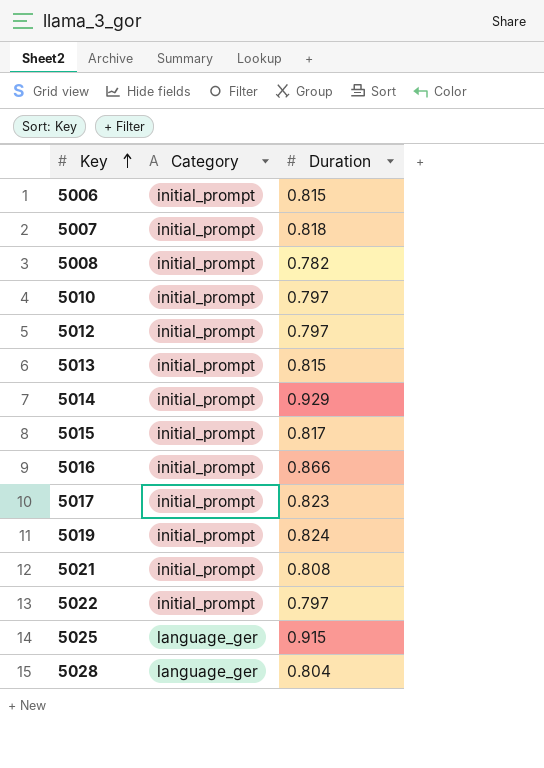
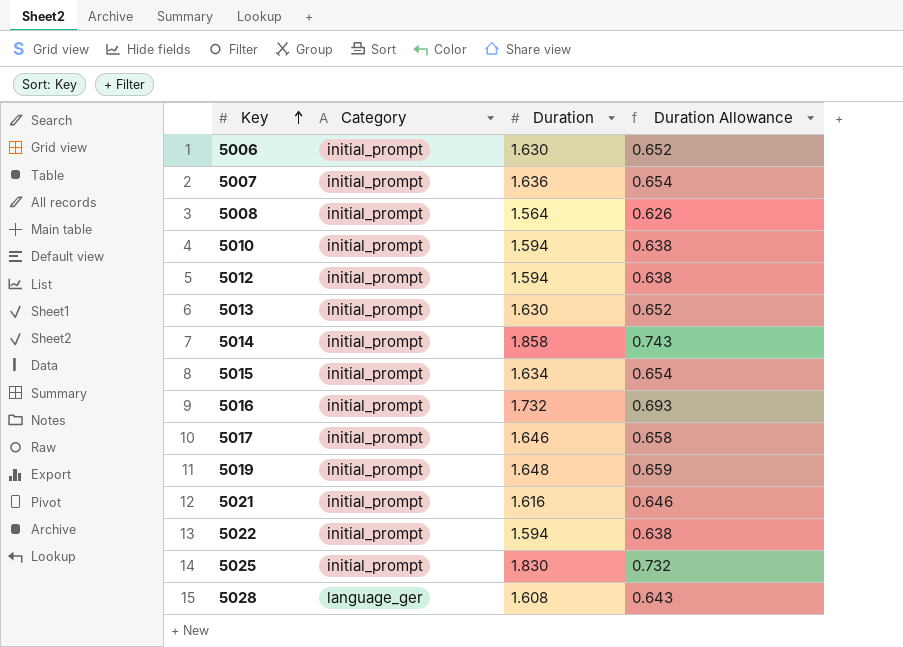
column Duration Allowance | formula: none -> [Duration] * 0.4
5006 | Duration: 0.815 -> 1.630
5007 | Duration: 0.818 -> 1.636
5008 | Duration: 0.782 -> 1.564
5010 | Duration: 0.797 -> 1.594
5012 | Duration: 0.797 -> 1.594
5013 | Duration: 0.815 -> 1.630
5014 | Duration: 0.929 -> 1.858
5015 | Duration: 0.817 -> 1.634
5016 | Duration: 0.866 -> 1.732
5017 | Duration: 0.823 -> 1.646
5019 | Duration: 0.824 -> 1.648
5021 | Duration: 0.808 -> 1.616
5022 | Duration: 0.797 -> 1.594
5025 | Category: language_ger -> initial_prompt
5025 | Duration: 0.915 -> 1.830
5028 | Duration: 0.804 -> 1.608

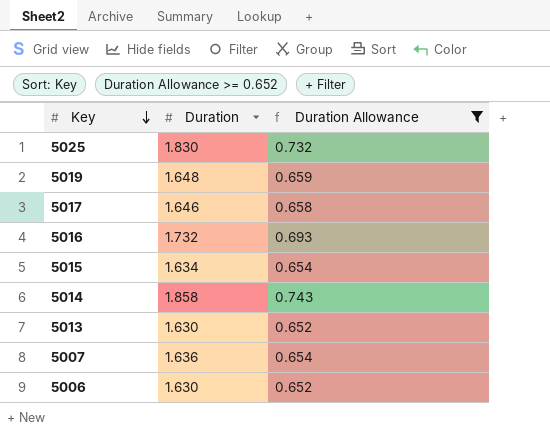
filter: none -> Duration Allowance >= 0.652
row order: Key ascending -> Key descending
column Category | position: 2 -> none

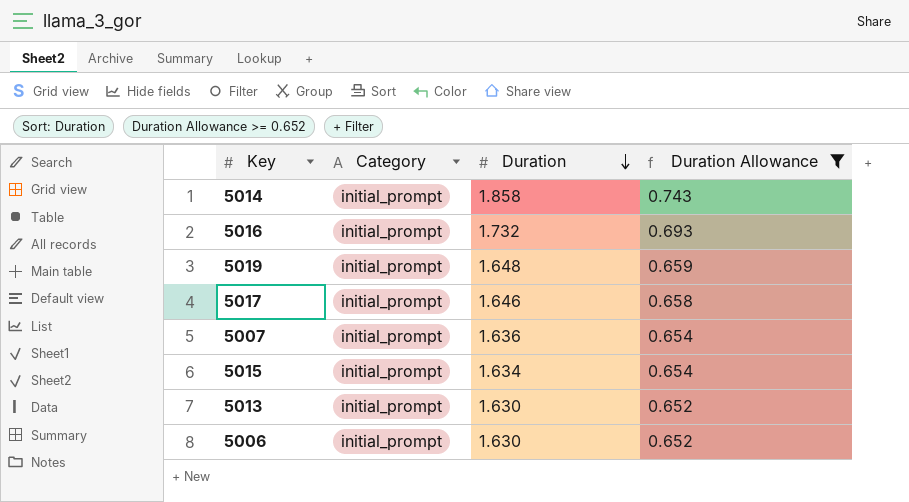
row order: Key descending -> Duration descending
column Category | position: none -> 2
row 5025: 1.830 | 0.732 -> none

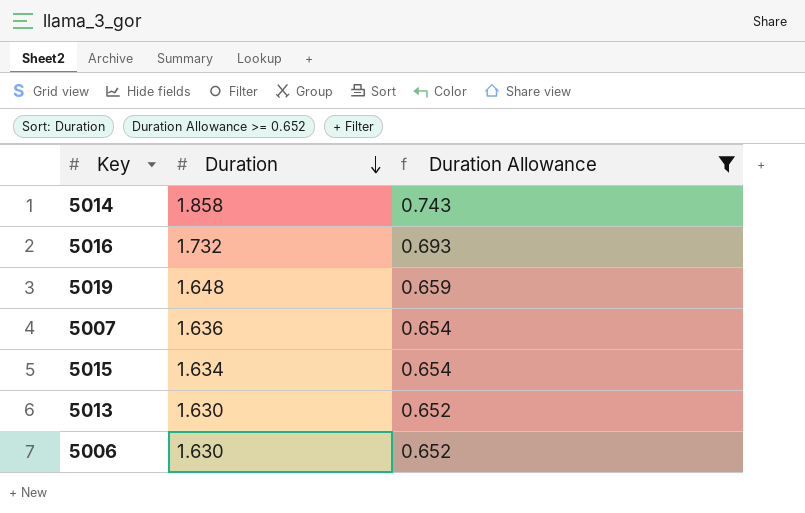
column Category | position: 2 -> none
row 5017: initial_prompt | 1.646 | 0.658 -> none

